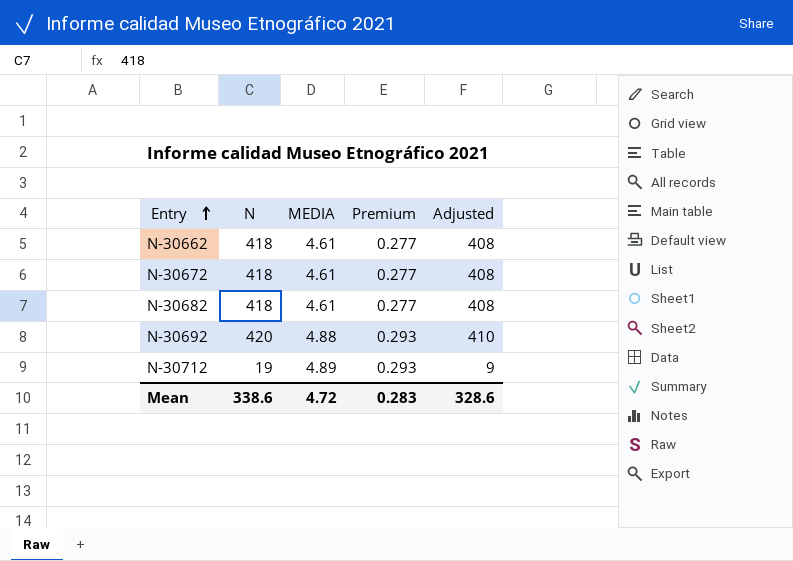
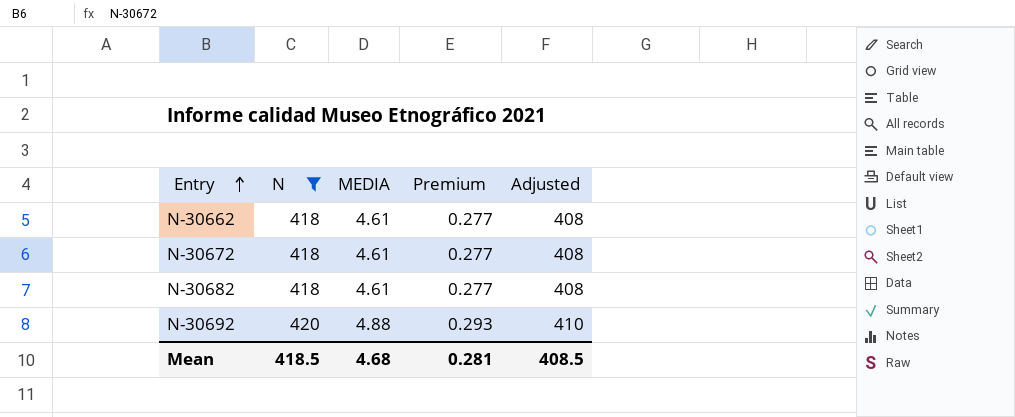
filter: none -> N != 19
Mean | N: 338.6 -> 418.5
Mean | MEDIA: 4.72 -> 4.68
Mean | Premium: 0.283 -> 0.281
Mean | Adjusted: 328.6 -> 408.5

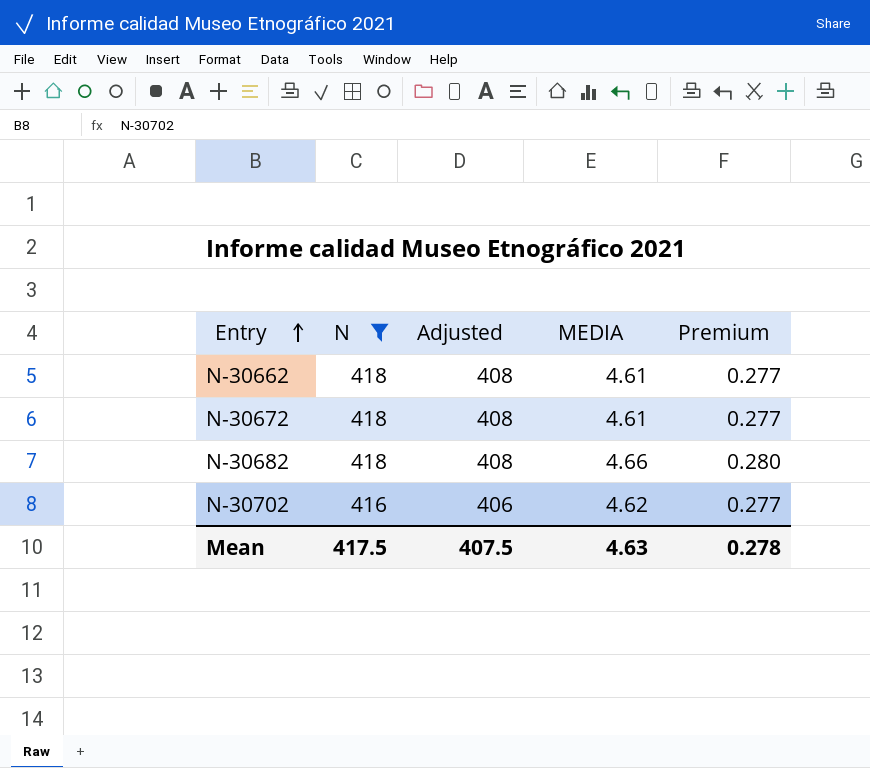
column Adjusted | position: 5 -> 3
row N-30692: 420 | 4.88 | 0.293 | 410 -> none
N-30682 | MEDIA: 4.61 -> 4.66
N-30682 | Premium: 0.277 -> 0.280
row N-30702: none -> 416 | 406 | 4.62 | 0.277
Mean | N: 418.5 -> 417.5
Mean | Adjusted: 408.5 -> 407.5
Mean | MEDIA: 4.68 -> 4.63
Mean | Premium: 0.281 -> 0.278

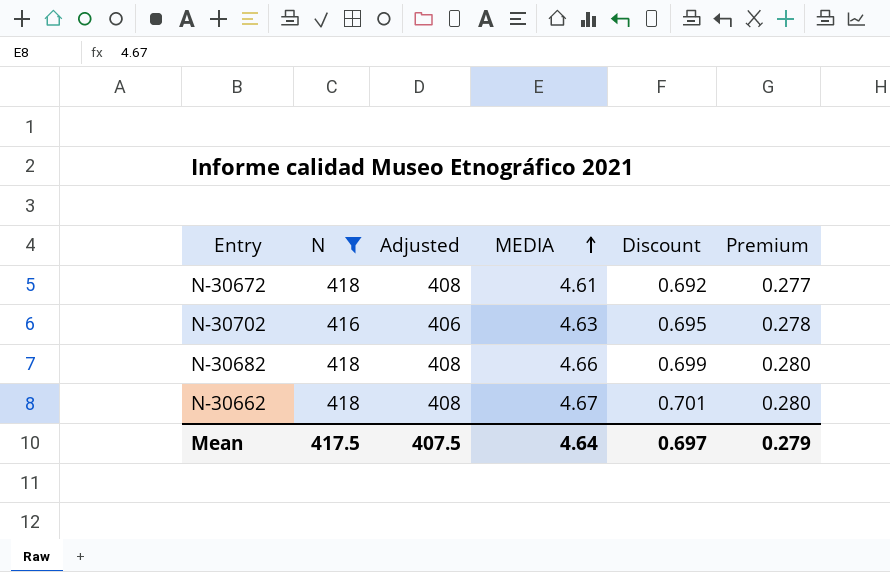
row order: Entry ascending -> MEDIA ascending
column Discount | formula: none -> [MEDIA] * 0.15
N-30702 | MEDIA: 4.62 -> 4.63
N-30702 | Premium: 0.277 -> 0.278
N-30662 | MEDIA: 4.61 -> 4.67
N-30662 | Premium: 0.277 -> 0.280
Mean | MEDIA: 4.63 -> 4.64
Mean | Premium: 0.278 -> 0.279

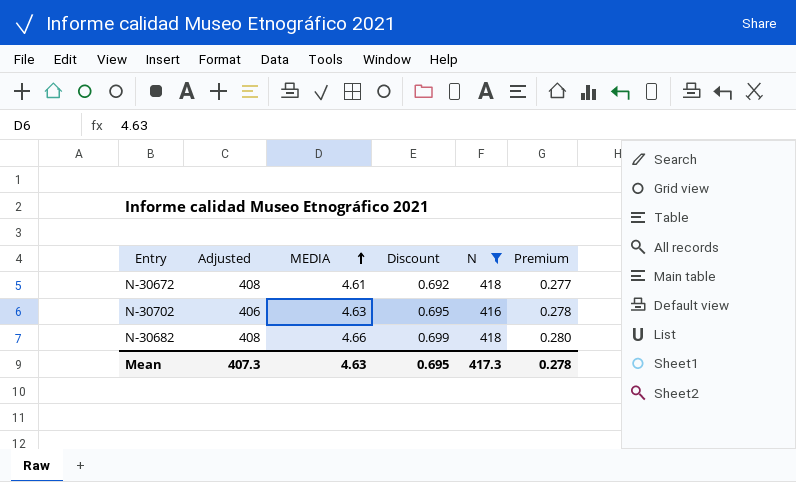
column N | position: 2 -> 5
row N-30662: 418 | 408 | 4.67 | 0.701 | 0.280 -> none
Mean | Adjusted: 407.5 -> 407.3
Mean | MEDIA: 4.64 -> 4.63
Mean | Discount: 0.697 -> 0.695
Mean | N: 417.5 -> 417.3
Mean | Premium: 0.279 -> 0.278

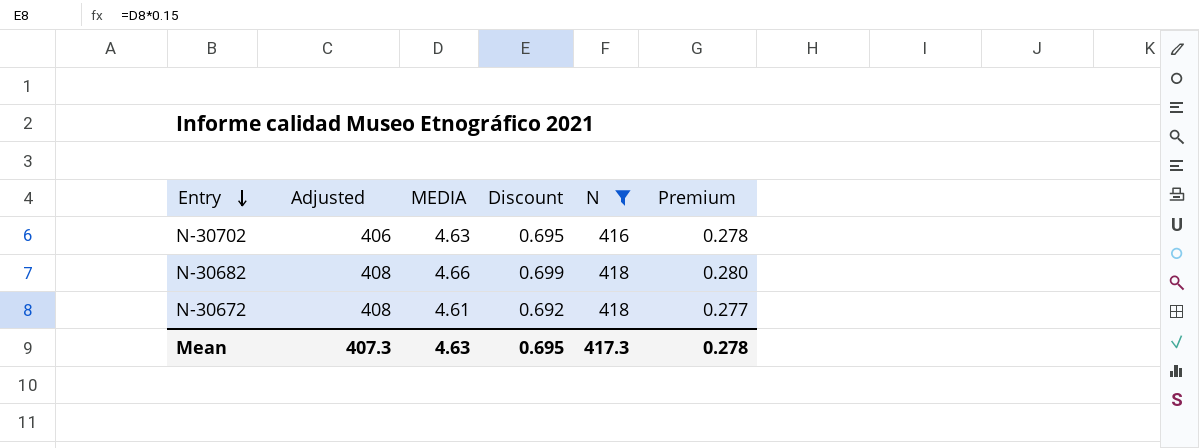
row order: MEDIA ascending -> Entry descending

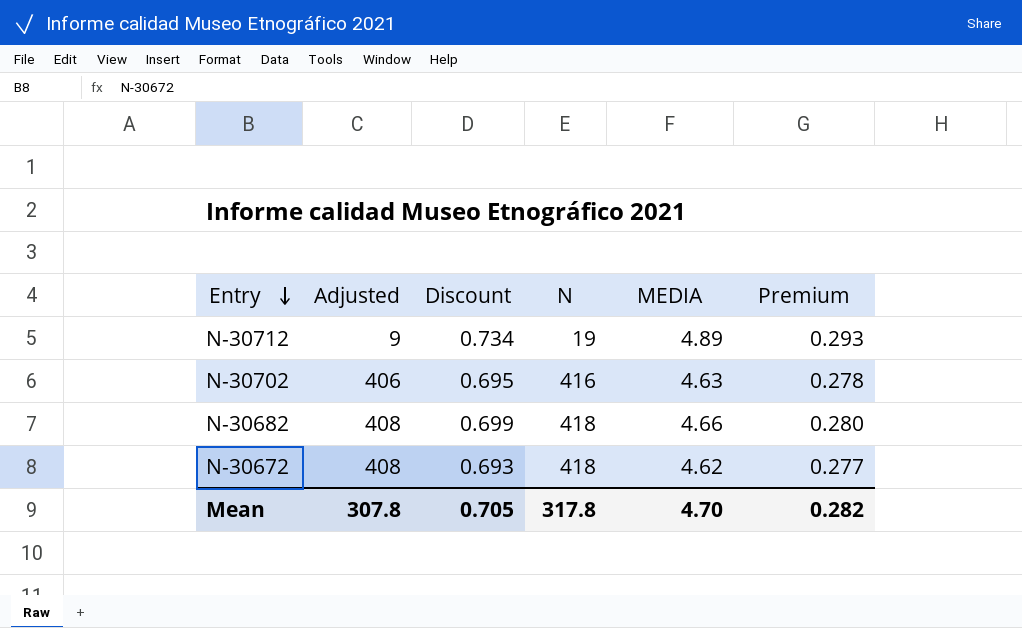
filter: N != 19 -> none
column MEDIA | position: 3 -> 5
N-30672 | Discount: 0.692 -> 0.693
N-30672 | MEDIA: 4.61 -> 4.62
Mean | Adjusted: 407.3 -> 307.8
Mean | Discount: 0.695 -> 0.705
Mean | N: 417.3 -> 317.8
Mean | MEDIA: 4.63 -> 4.70
Mean | Premium: 0.278 -> 0.282

